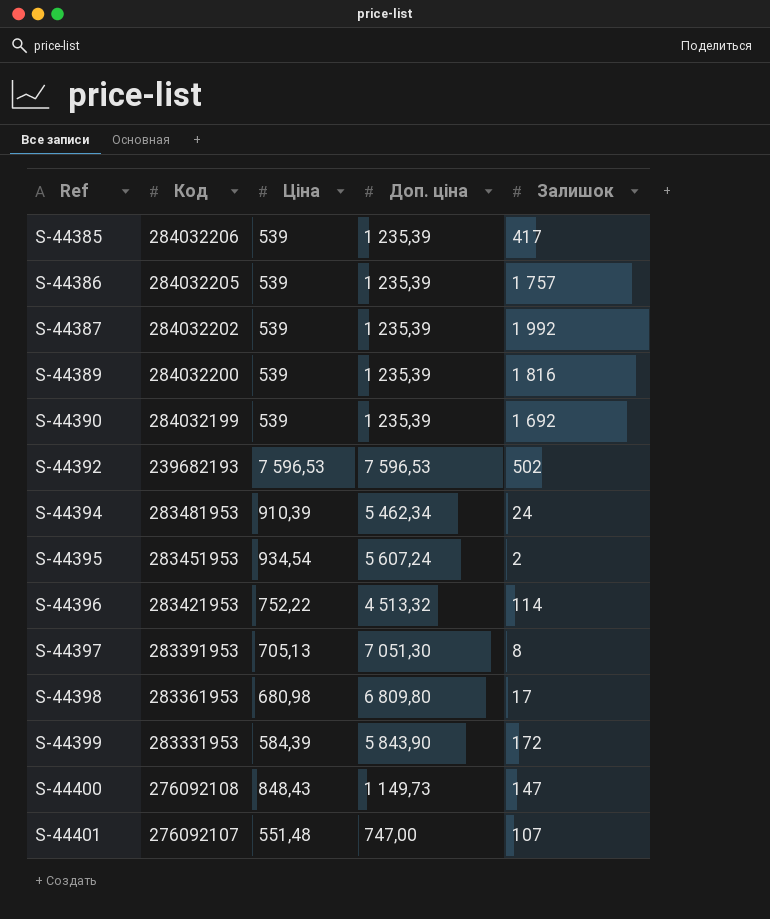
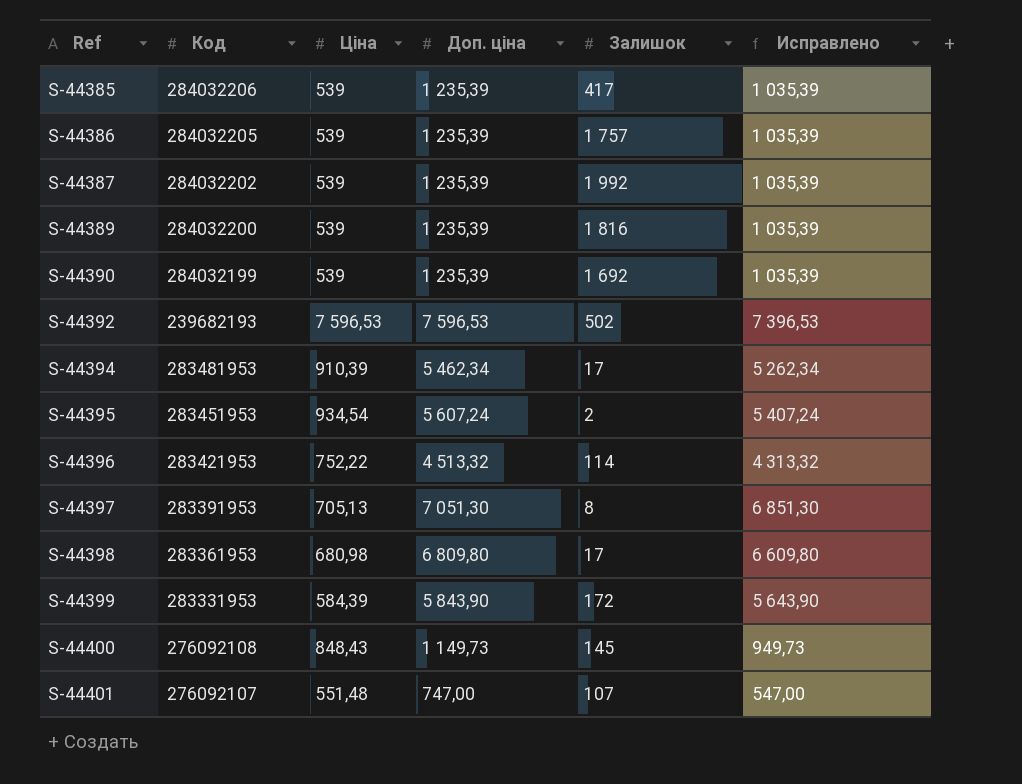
column Исправлено | formula: none -> [Доп. ціна] - 200
S-44394 | Залишок: 24 -> 17
S-44400 | Залишок: 147 -> 145

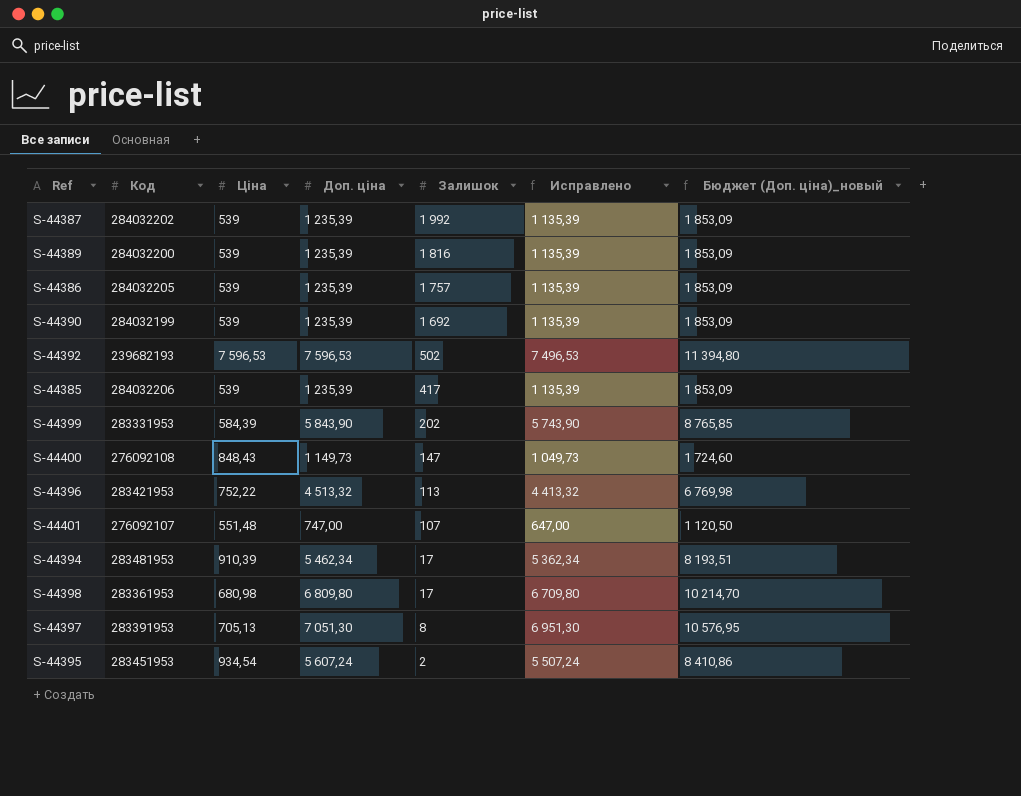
row order: Ref ascending -> Залишок descending
column Исправлено | formula: [Доп. ціна] - 200 -> [Доп. ціна] - 100
column Бюджет (Доп. ціна)_новый | formula: none -> [Доп. ціна] * 1,5
S-44399 | Залишок: 172 -> 202
S-44400 | Залишок: 145 -> 147
S-44396 | Залишок: 114 -> 113

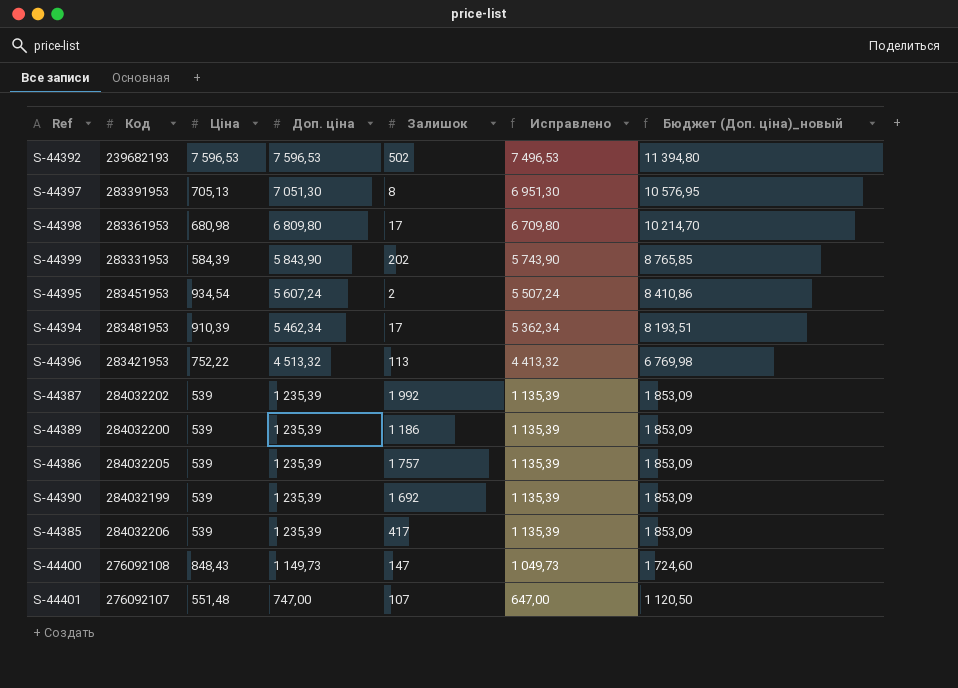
row order: Залишок descending -> Доп. ціна descending
S-44389 | Залишок: 1 816 -> 1 186

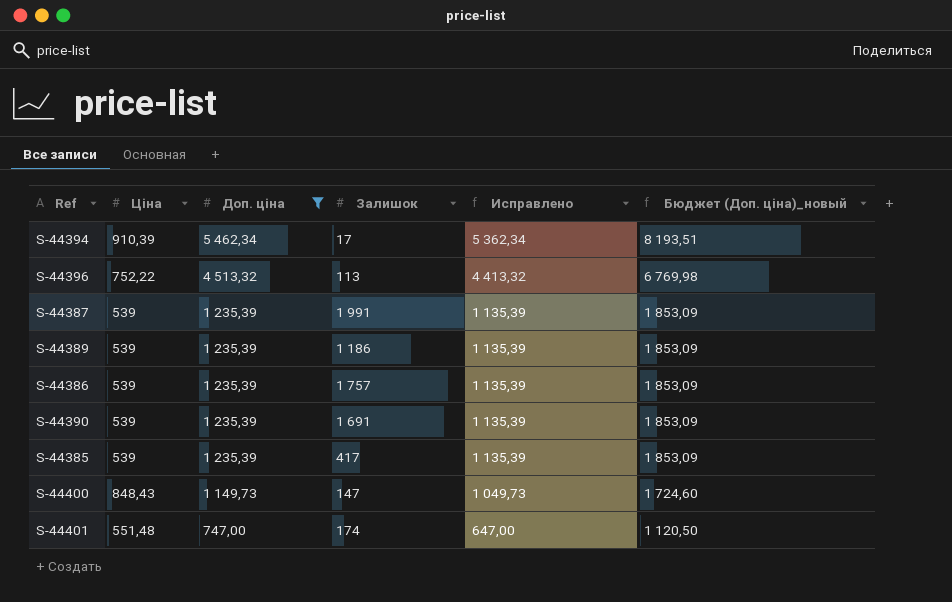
filter: none -> Доп. ціна <= 5 462,34
column Код | position: 2 -> none
S-44387 | Залишок: 1 992 -> 1 991
S-44390 | Залишок: 1 692 -> 1 691
S-44401 | Залишок: 107 -> 174

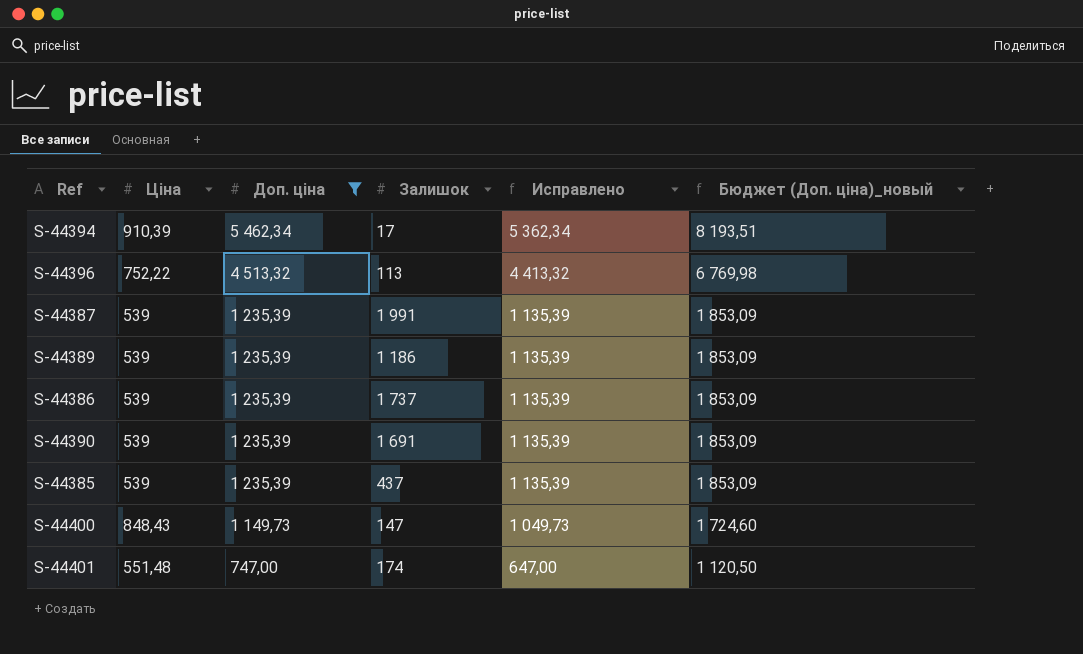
S-44386 | Залишок: 1 757 -> 1 737
S-44385 | Залишок: 417 -> 437

